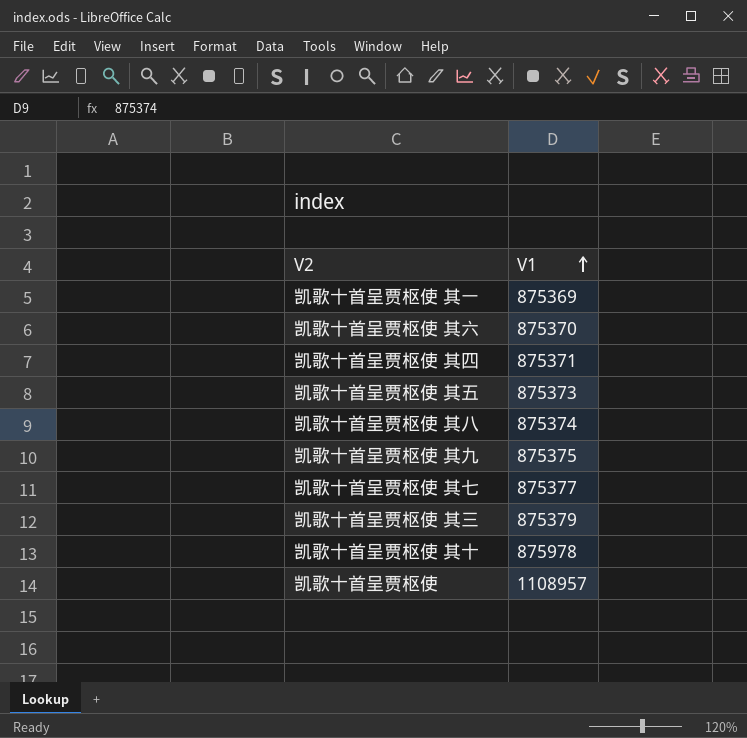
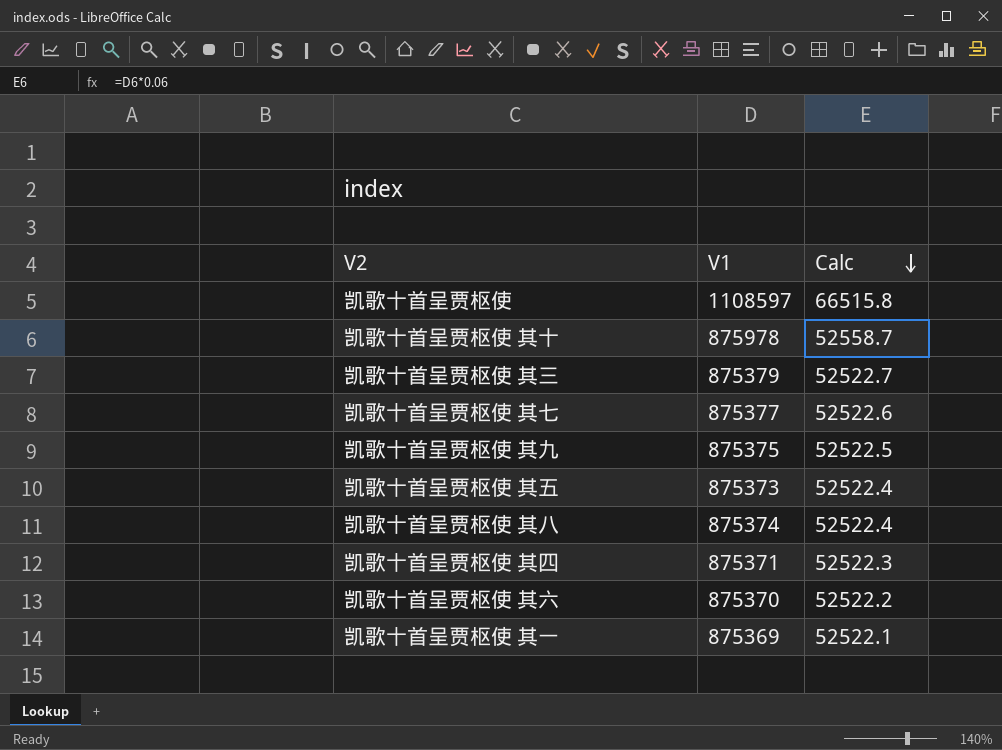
row order: V1 ascending -> Calc descending
column Calc | formula: none -> [V1] * 0.06
凯歌十首呈贾枢使 | V1: 1108957 -> 1108597

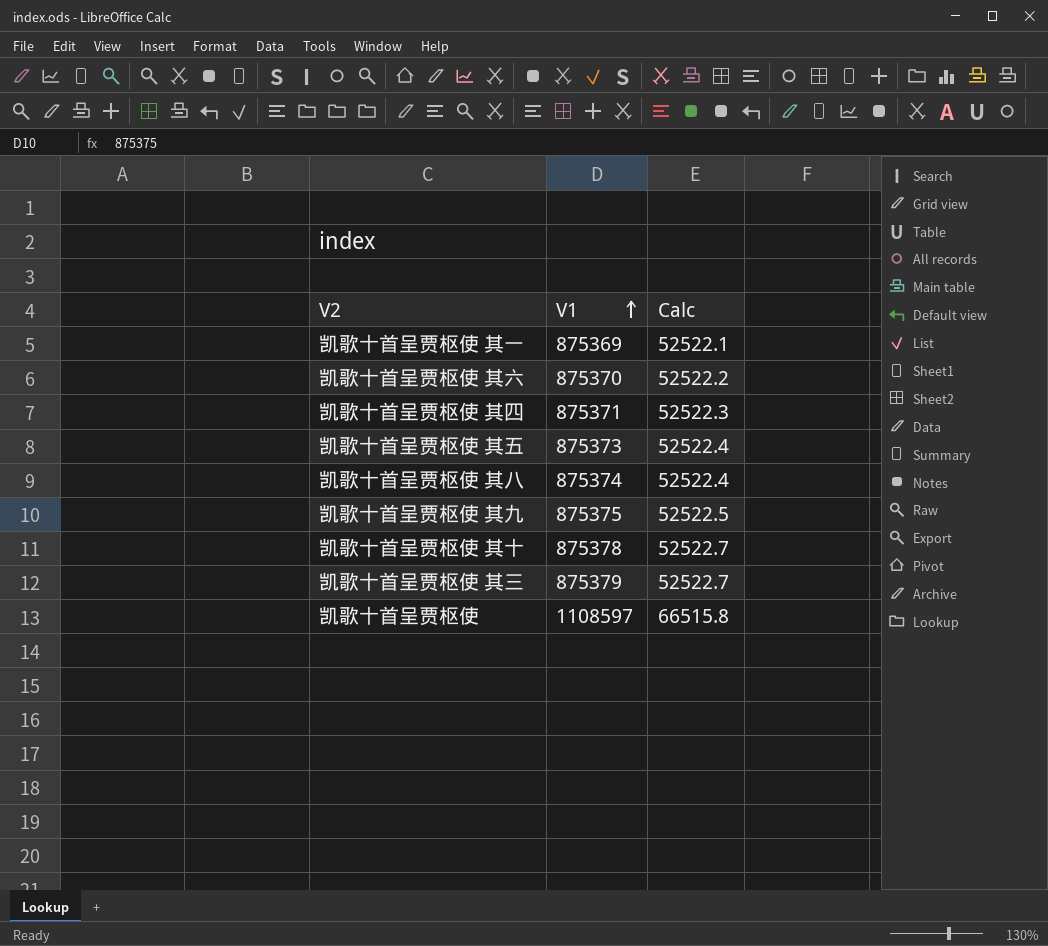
row order: Calc descending -> V1 ascending
row 凯歌十首呈贾枢使 其七: 875377 | 52522.6 -> none
凯歌十首呈贾枢使 其十 | V1: 875978 -> 875378
凯歌十首呈贾枢使 其十 | Calc: 52558.7 -> 52522.7

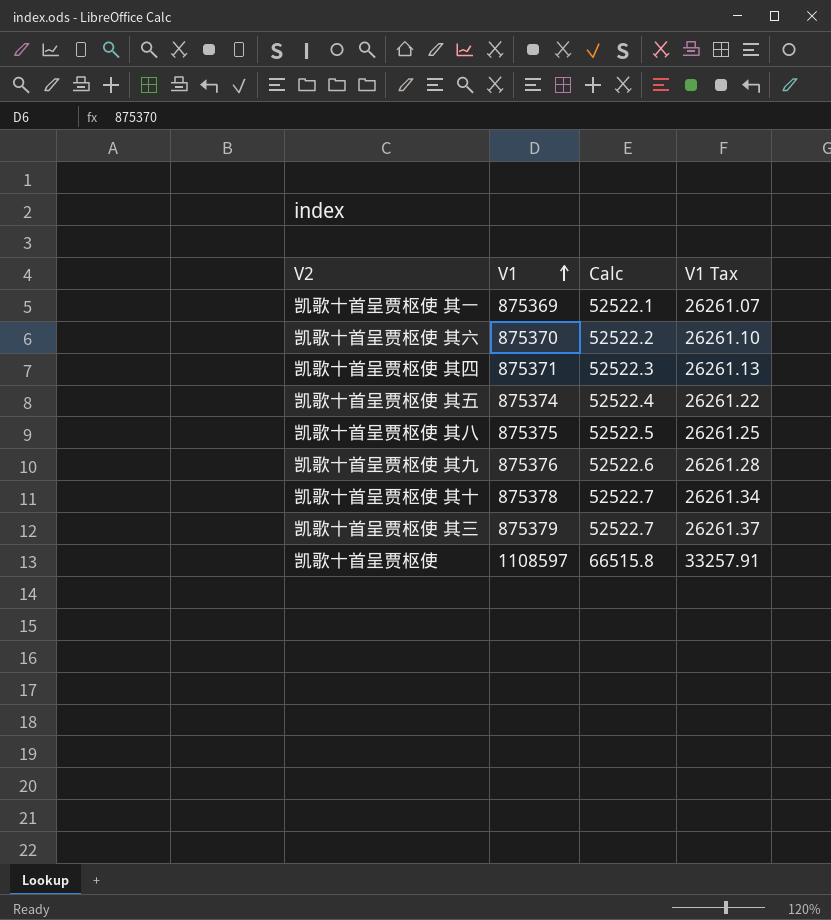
column V1 Tax | formula: none -> [V1] * 0.03
凯歌十首呈贾枢使 其五 | V1: 875373 -> 875374
凯歌十首呈贾枢使 其八 | V1: 875374 -> 875375
凯歌十首呈贾枢使 其八 | Calc: 52522.4 -> 52522.5
凯歌十首呈贾枢使 其九 | V1: 875375 -> 875376
凯歌十首呈贾枢使 其九 | Calc: 52522.5 -> 52522.6

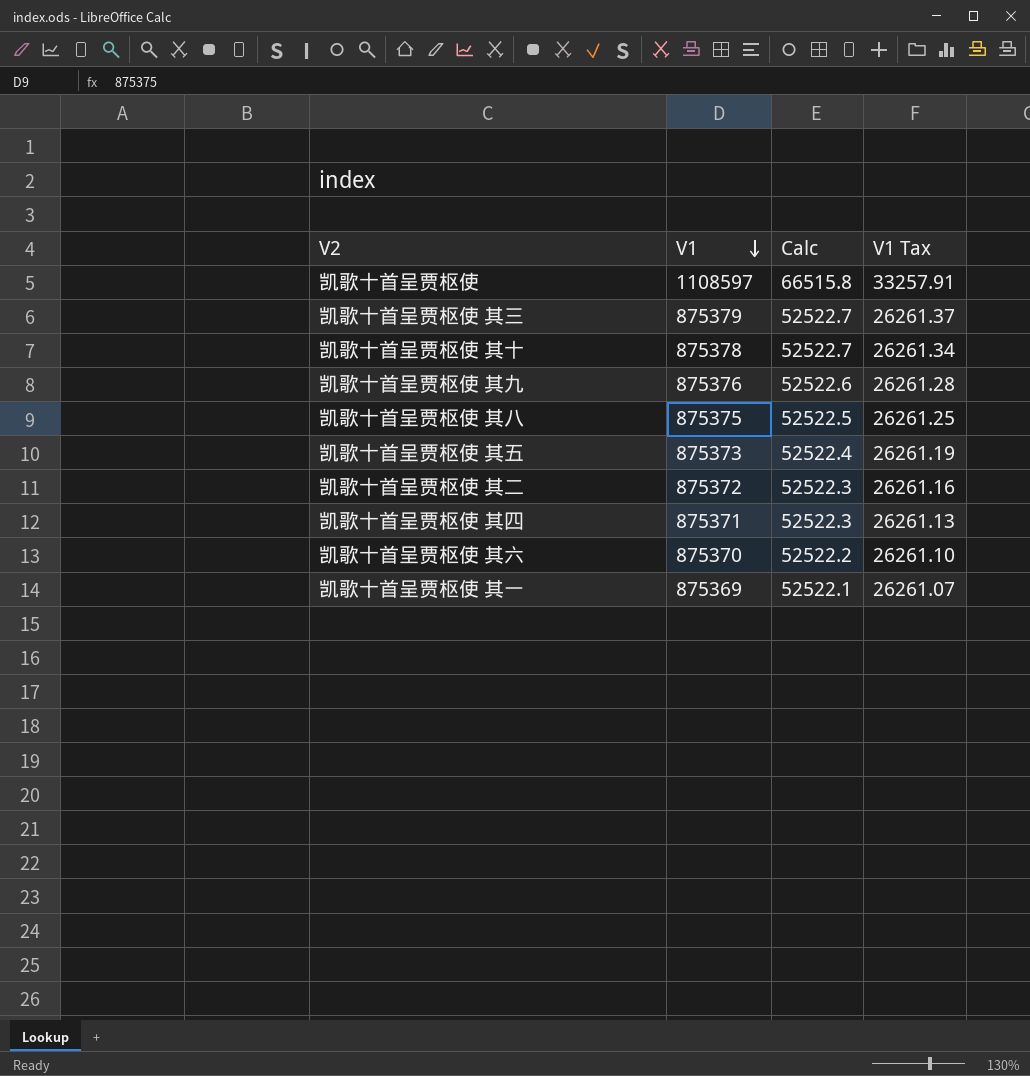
row order: V1 ascending -> V1 descending
凯歌十首呈贾枢使 其五 | V1: 875374 -> 875373
凯歌十首呈贾枢使 其五 | V1 Tax: 26261.22 -> 26261.19
row 凯歌十首呈贾枢使 其二: none -> 875372 | 52522.3 | 26261.16

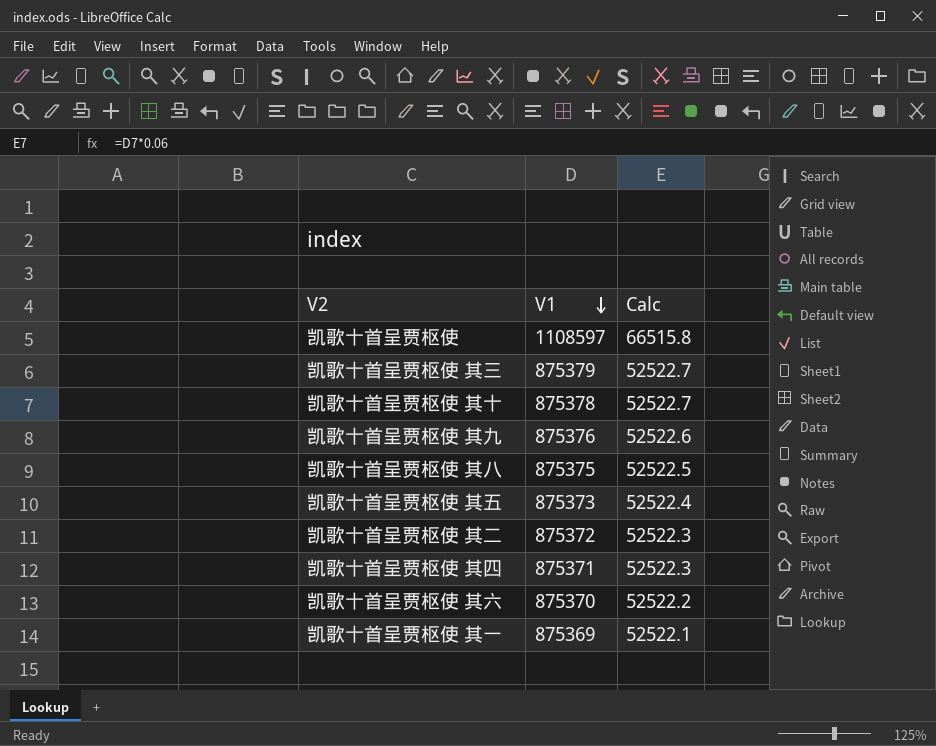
column V1 Tax | formula: [V1] * 0.03 -> none

